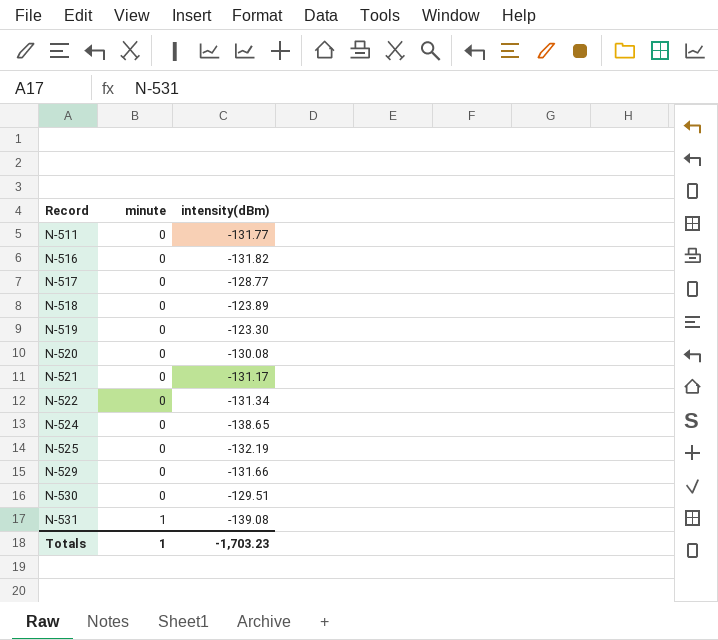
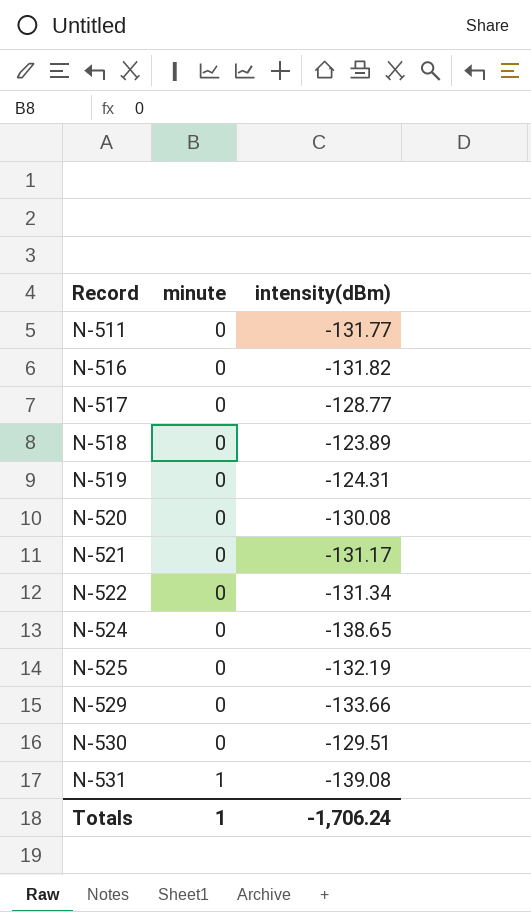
N-519 | intensity(dBm): -123.30 -> -124.31
N-529 | intensity(dBm): -131.66 -> -133.66
Totals | intensity(dBm): -1,703.23 -> -1,706.24

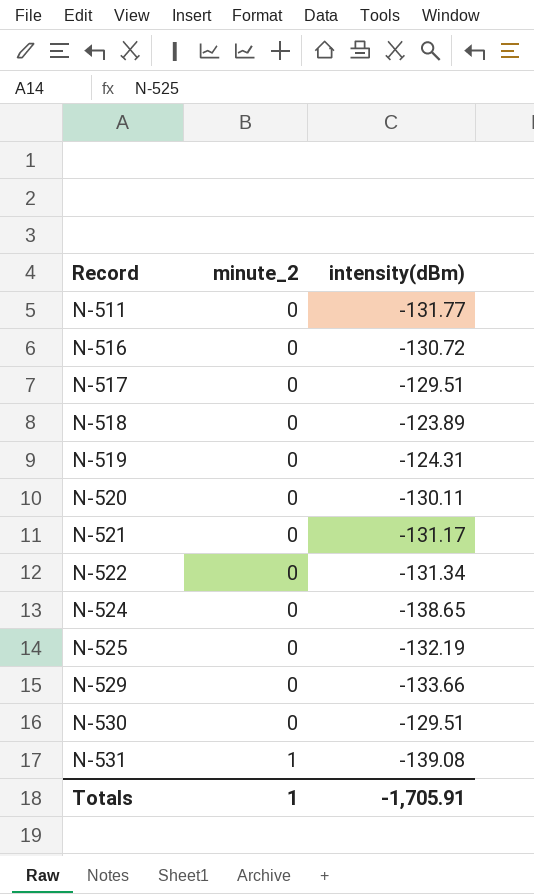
column name: minute -> minute_2
N-516 | intensity(dBm): -131.82 -> -130.72
N-517 | intensity(dBm): -128.77 -> -129.51
N-520 | intensity(dBm): -130.08 -> -130.11
Totals | intensity(dBm): -1,706.24 -> -1,705.91

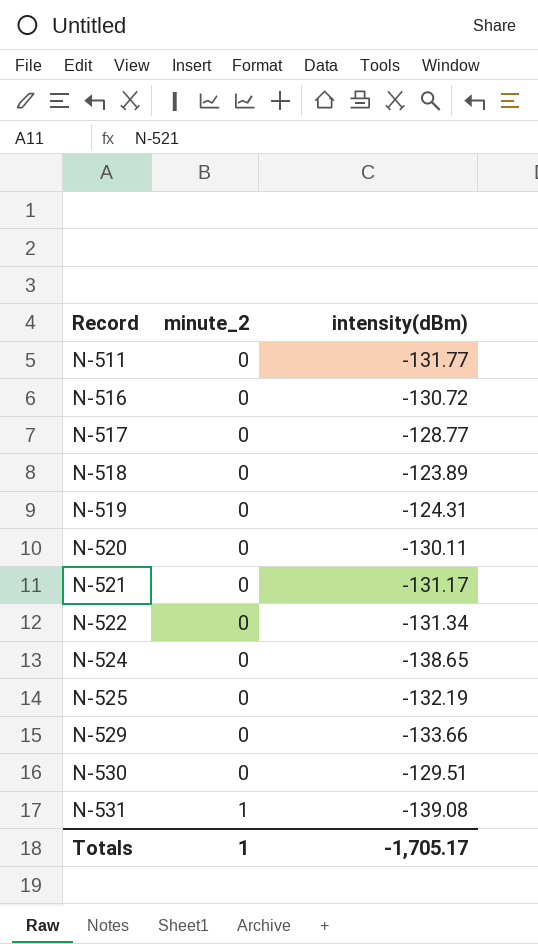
N-517 | intensity(dBm): -129.51 -> -128.77
Totals | intensity(dBm): -1,705.91 -> -1,705.17

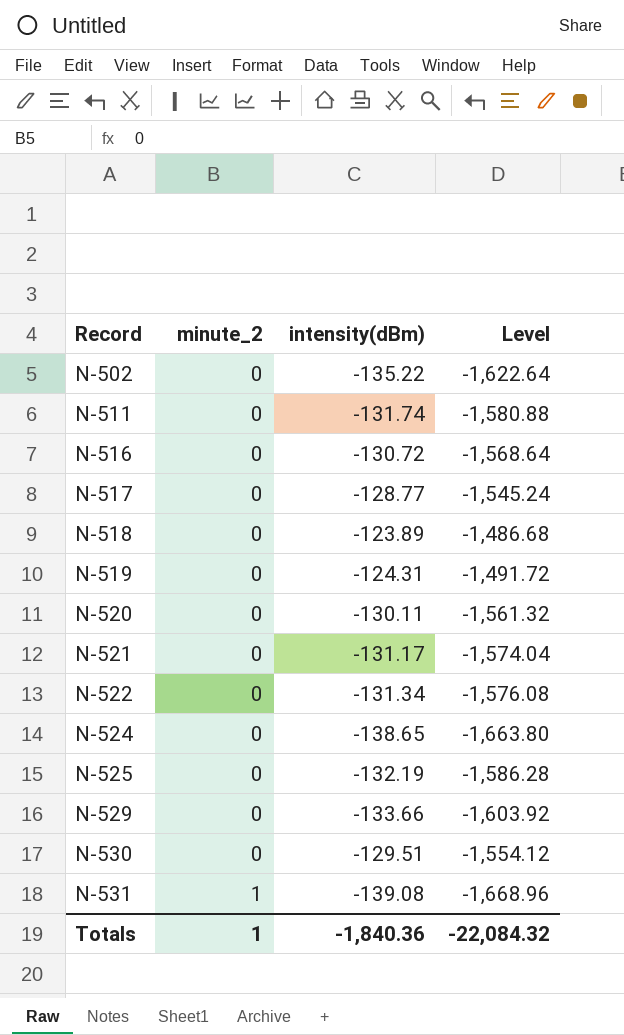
column Level | formula: none -> [intensity(dBm)] * 12
row N-502: none -> 0 | -135.22 | -1,622.64
N-511 | intensity(dBm): -131.77 -> -131.74
Totals | intensity(dBm): -1,705.17 -> -1,840.36

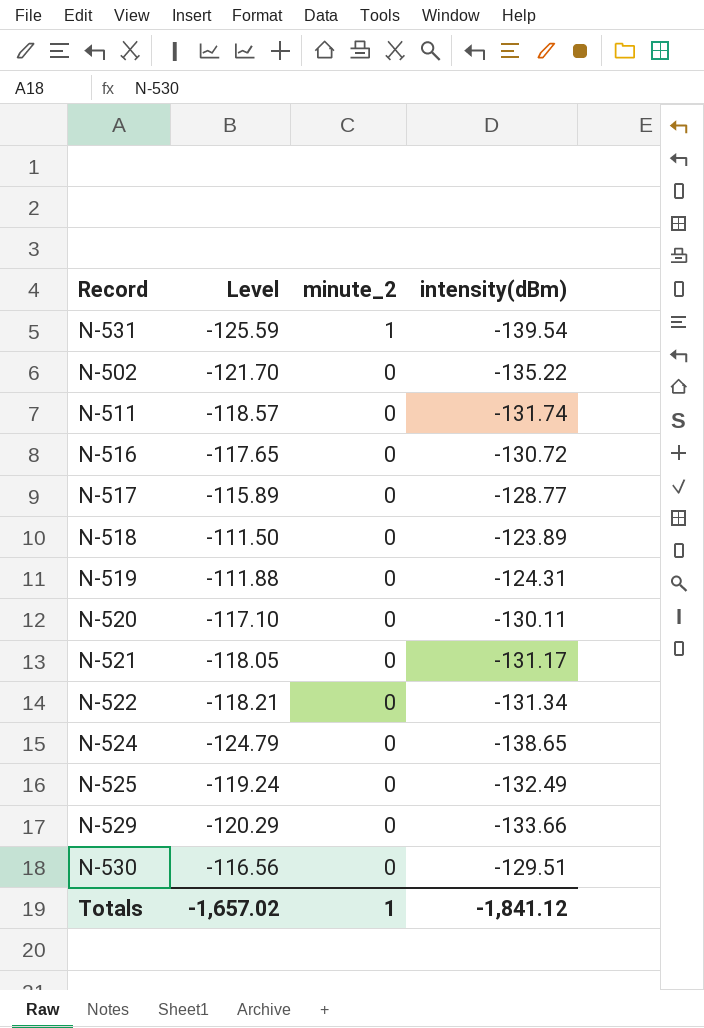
row order: Record ascending -> minute_2 descending
column Level | formula: [intensity(dBm)] * 12 -> [intensity(dBm)] * 0.9
column Level | position: 4 -> 2
N-531 | intensity(dBm): -139.08 -> -139.54
N-525 | intensity(dBm): -132.19 -> -132.49
Totals | Level: -22,084.32 -> -1,657.02
Totals | intensity(dBm): -1,840.36 -> -1,841.12

